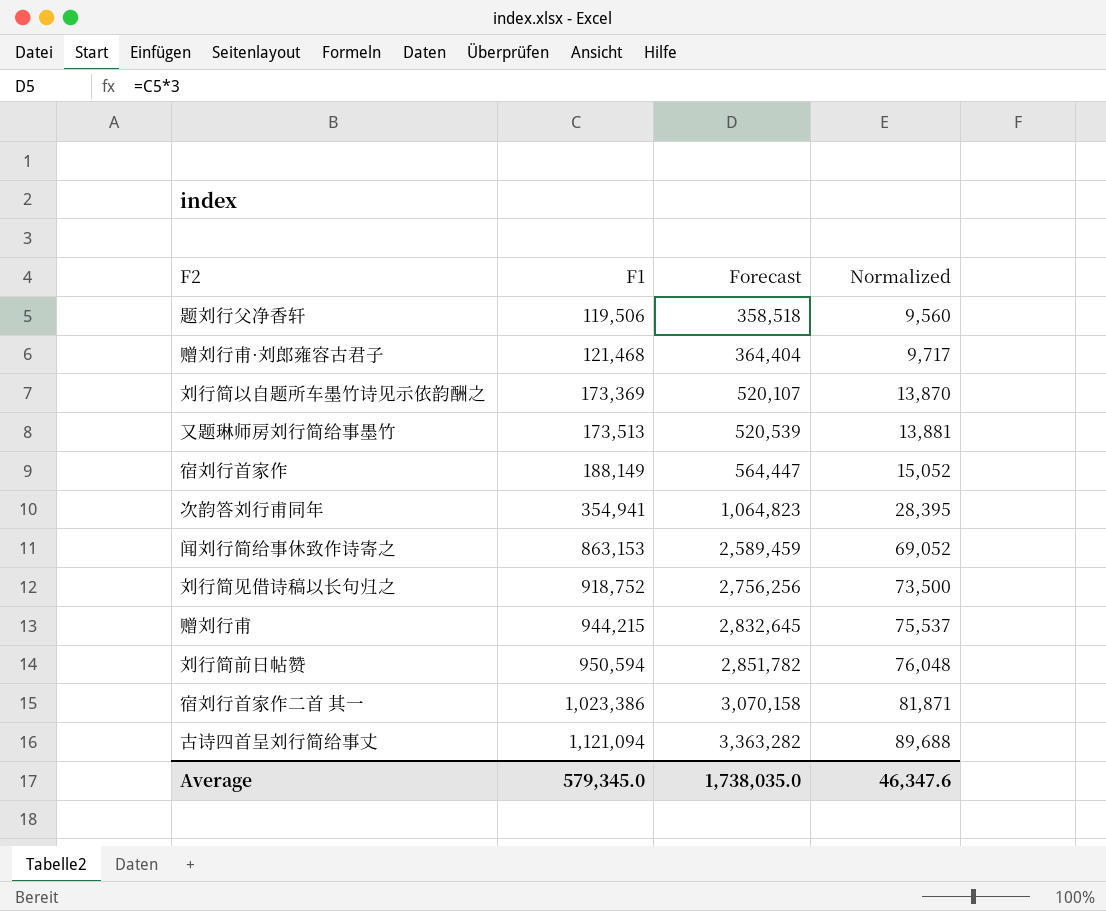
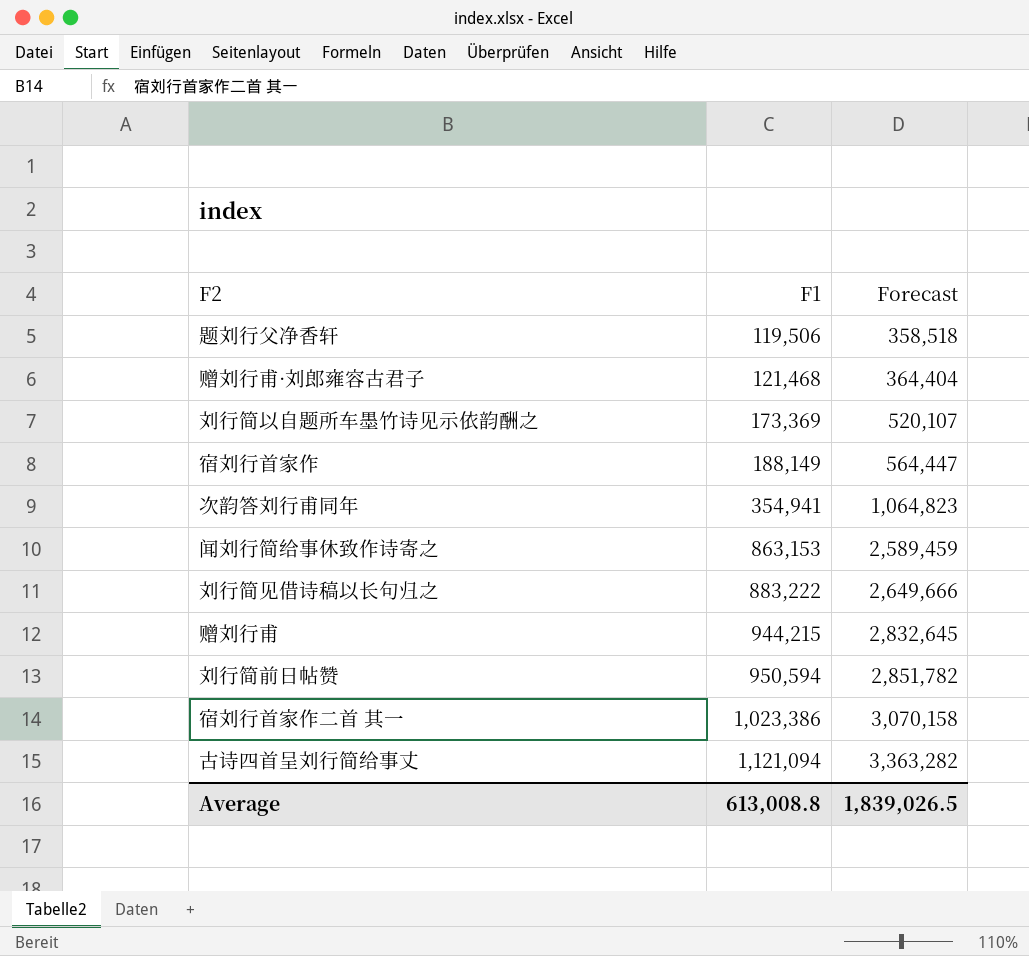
column Normalized | formula: [F1] * 0.08 -> none
row 又题琳师房刘行简给事墨竹: 173,513 | 520,539 | 13,881 -> none
刘行简见借诗稿以长句归之 | F1: 918,752 -> 883,222
刘行简见借诗稿以长句归之 | Forecast: 2,756,256 -> 2,649,666
Average | F1: 579,345.0 -> 613,008.8
Average | Forecast: 1,738,035.0 -> 1,839,026.5

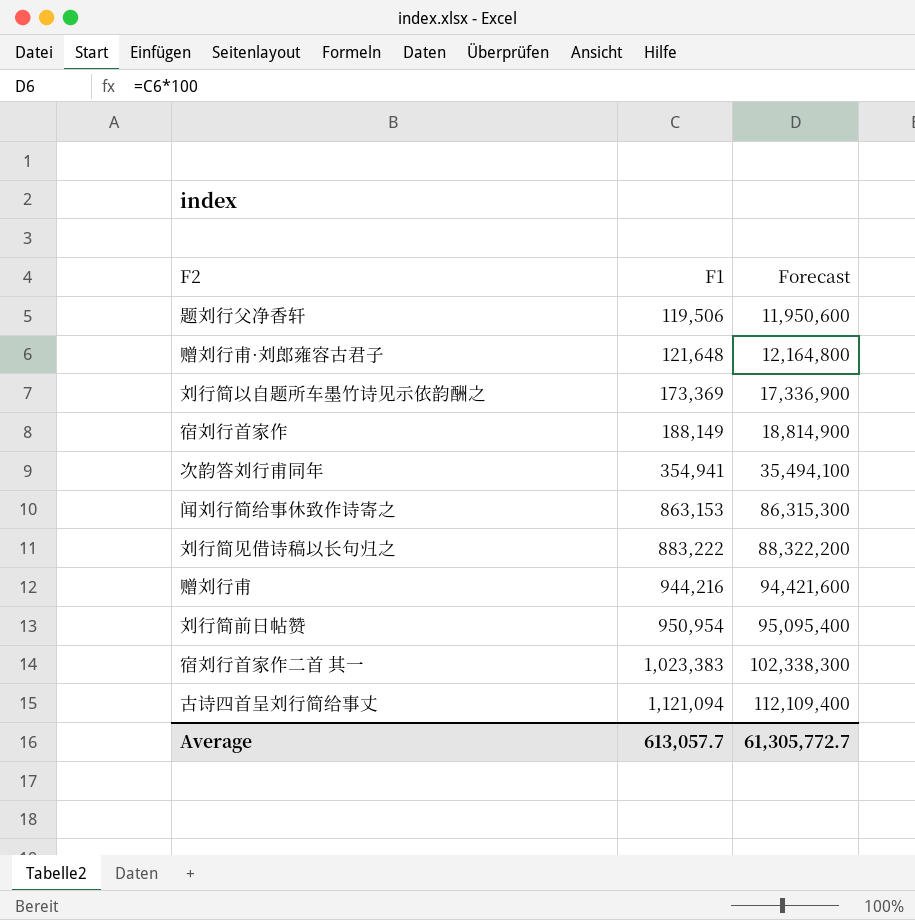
column Forecast | formula: [F1] * 3 -> [F1] * 100
赠刘行甫·刘郎雍容古君子 | F1: 121,468 -> 121,648
赠刘行甫 | F1: 944,215 -> 944,216
刘行简前日帖赞 | F1: 950,594 -> 950,954
宿刘行首家作二首 其一 | F1: 1,023,386 -> 1,023,383
Average | F1: 613,008.8 -> 613,057.7
Average | Forecast: 1,839,026.5 -> 61,305,772.7

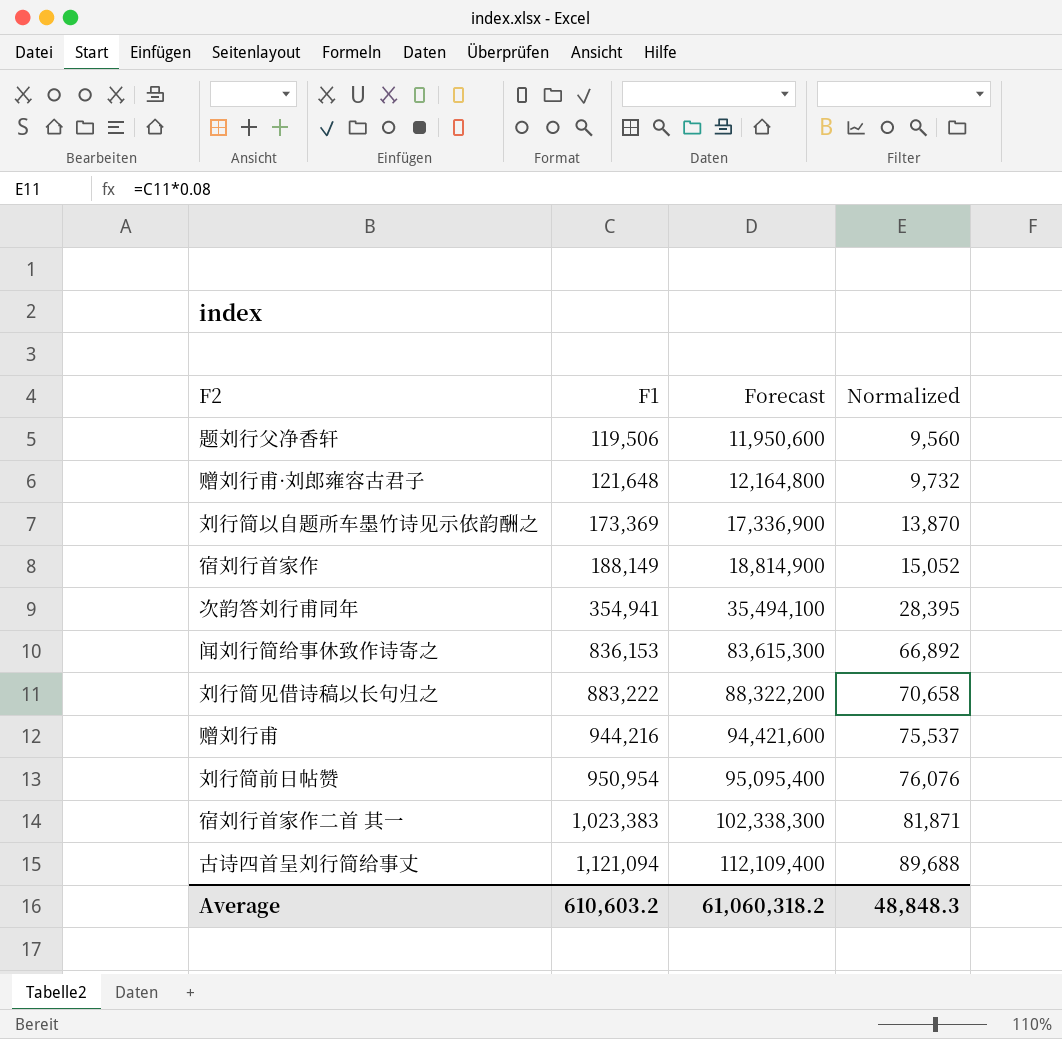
column Normalized | formula: none -> [F1] * 0.08
闻刘行简给事休致作诗寄之 | F1: 863,153 -> 836,153
闻刘行简给事休致作诗寄之 | Forecast: 86,315,300 -> 83,615,300
Average | F1: 613,057.7 -> 610,603.2
Average | Forecast: 61,305,772.7 -> 61,060,318.2

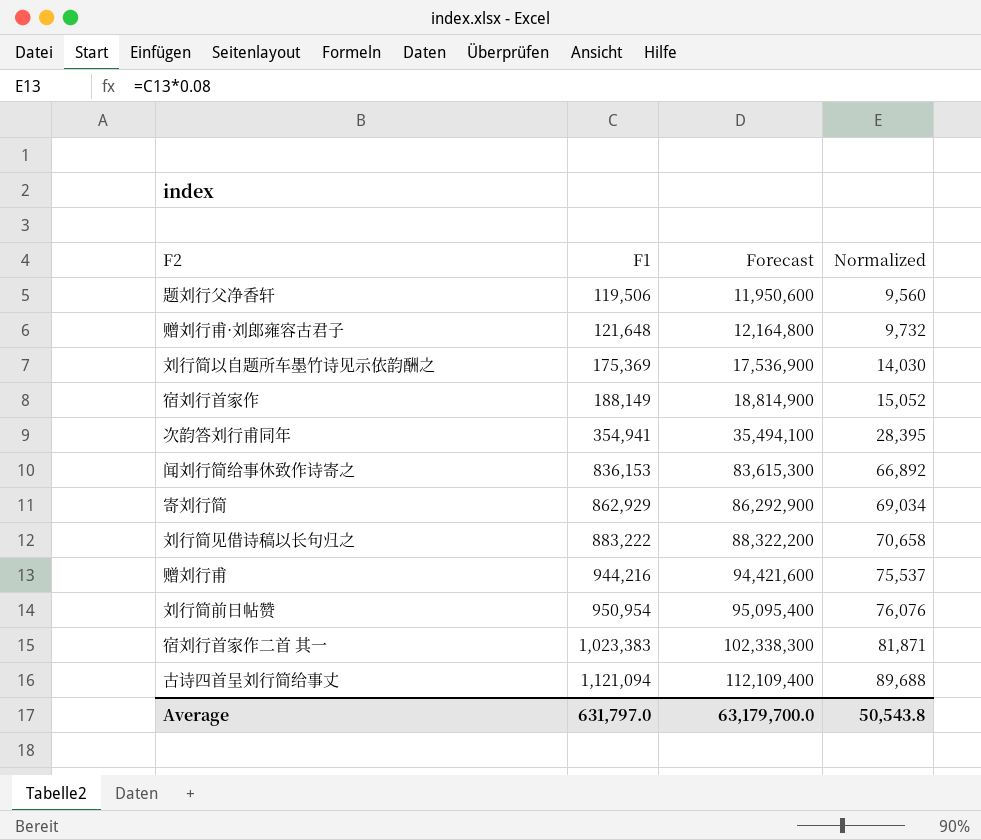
刘行简以自题所车墨竹诗见示依韵酬之 | F1: 173,369 -> 175,369
刘行简以自题所车墨竹诗见示依韵酬之 | Forecast: 17,336,900 -> 17,536,900
刘行简以自题所车墨竹诗见示依韵酬之 | Normalized: 13,870 -> 14,030
row 寄刘行简: none -> 862,929 | 86,292,900 | 69,034
Average | F1: 610,603.2 -> 631,797.0
Average | Forecast: 61,060,318.2 -> 63,179,700.0
Average | Normalized: 48,848.3 -> 50,543.8

